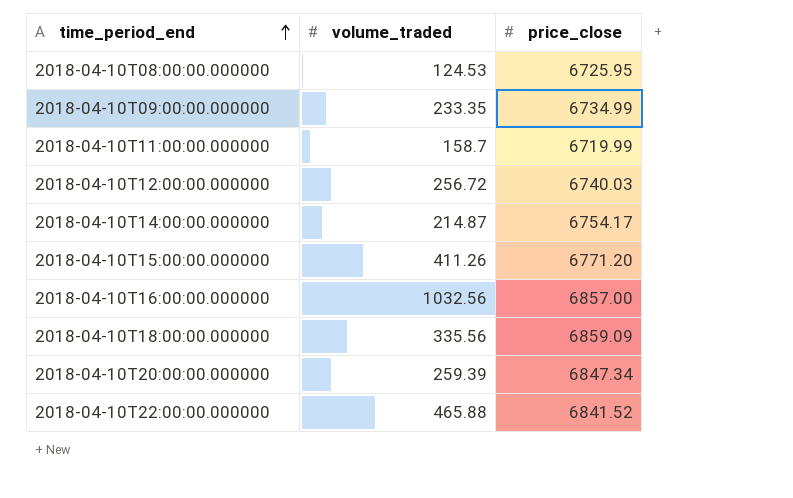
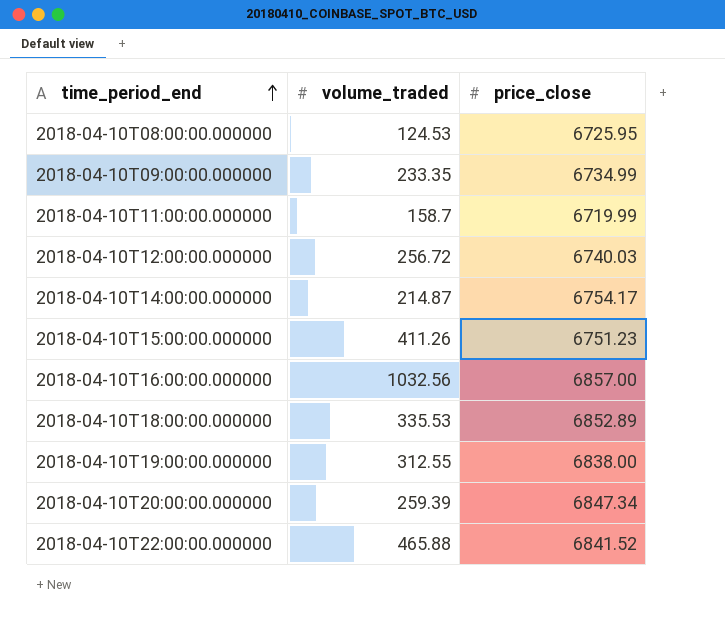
2018-04-10T15:00:00.000000 | price_close: 6771.20 -> 6751.23
2018-04-10T18:00:00.000000 | volume_traded: 335.56 -> 335.53
2018-04-10T18:00:00.000000 | price_close: 6859.09 -> 6852.89
row 2018-04-10T19:00:00.000000: none -> 312.55 | 6838.00

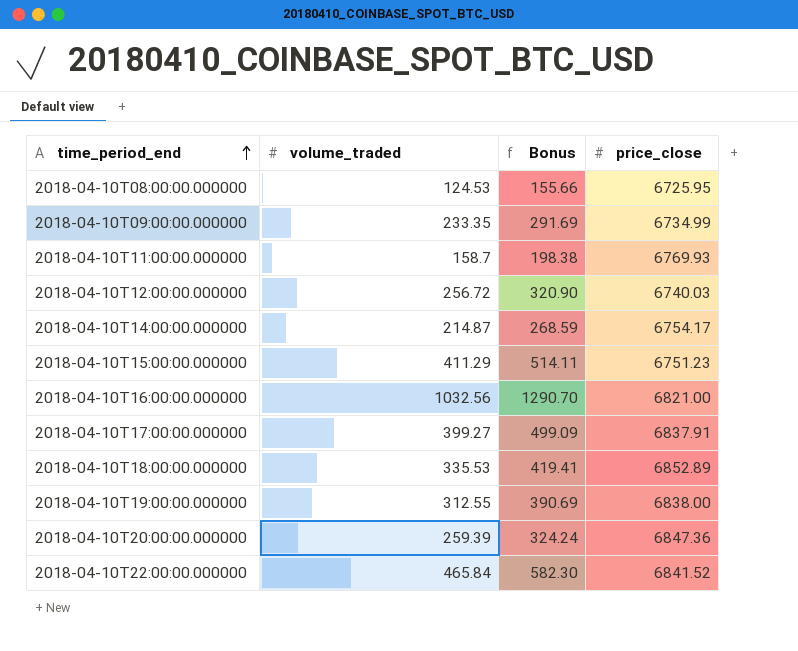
column Bonus | formula: none -> [volume_traded] * 1.25
2018-04-10T11:00:00.000000 | price_close: 6719.99 -> 6769.93
2018-04-10T15:00:00.000000 | volume_traded: 411.26 -> 411.29
2018-04-10T16:00:00.000000 | price_close: 6857.00 -> 6821.00
row 2018-04-10T17:00:00.000000: none -> 399.27 | 499.09 | 6837.91
2018-04-10T20:00:00.000000 | price_close: 6847.34 -> 6847.36
2018-04-10T22:00:00.000000 | volume_traded: 465.88 -> 465.84

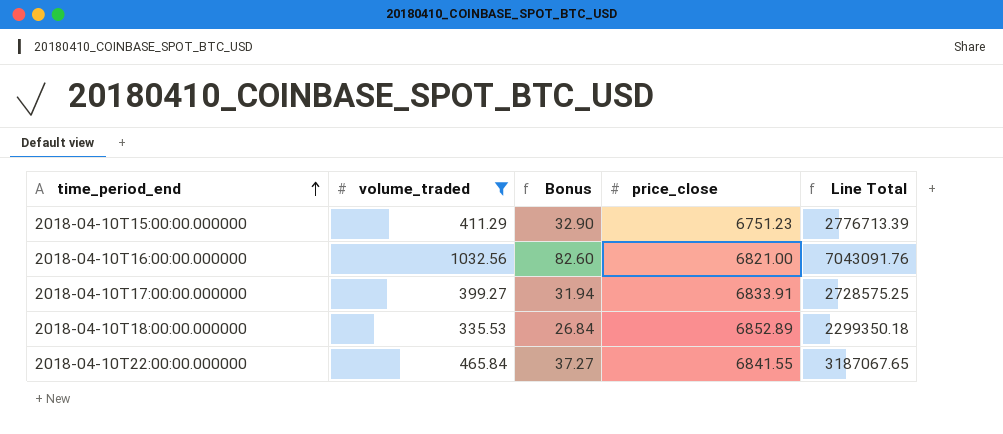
filter: none -> volume_traded >= 335.53
column Bonus | formula: [volume_traded] * 1.25 -> [volume_traded] * 0.08
column Line Total | formula: none -> [volume_traded] * [price_close]
2018-04-10T17:00:00.000000 | price_close: 6837.91 -> 6833.91
2018-04-10T22:00:00.000000 | price_close: 6841.52 -> 6841.55

